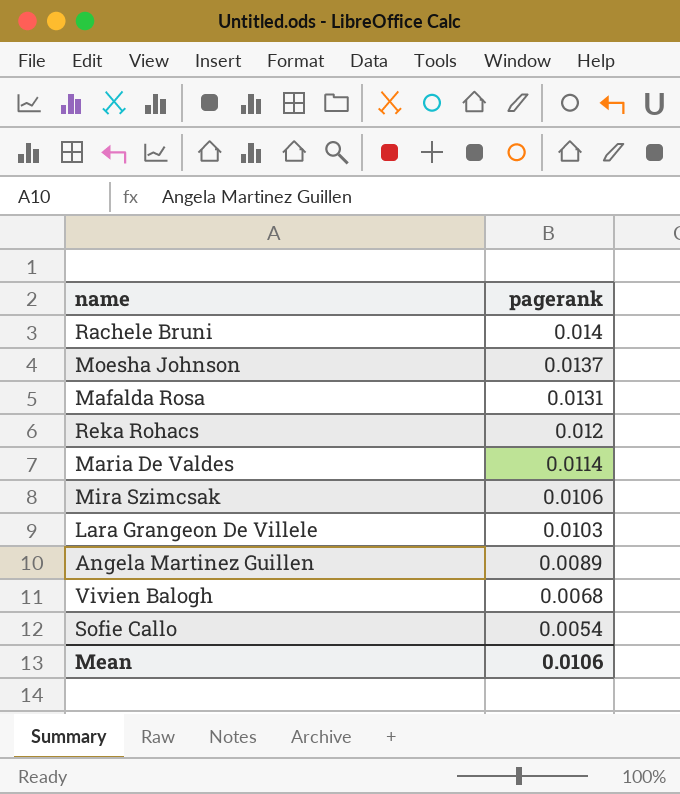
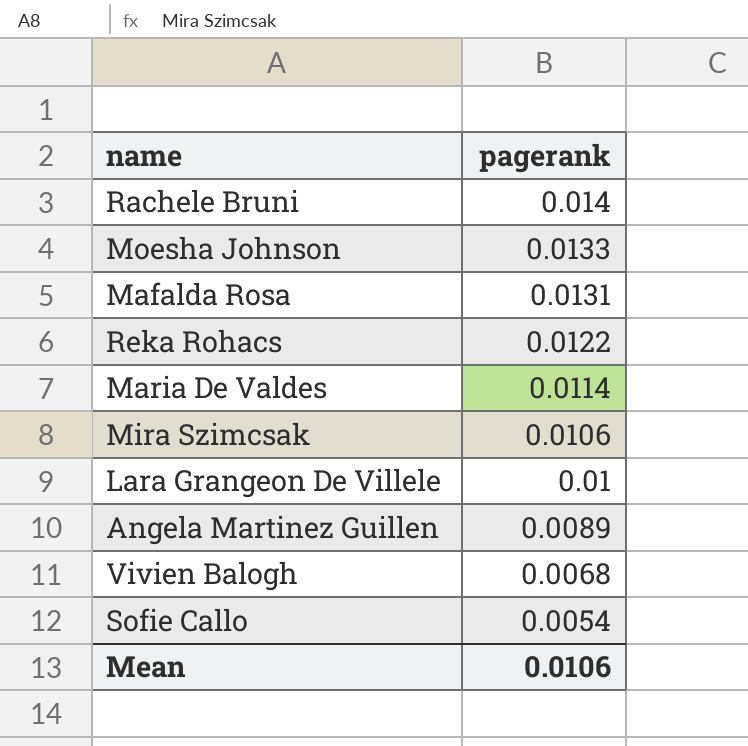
Moesha Johnson | pagerank: 0.0137 -> 0.0133
Reka Rohacs | pagerank: 0.012 -> 0.0122
Lara Grangeon De Villele | pagerank: 0.0103 -> 0.01

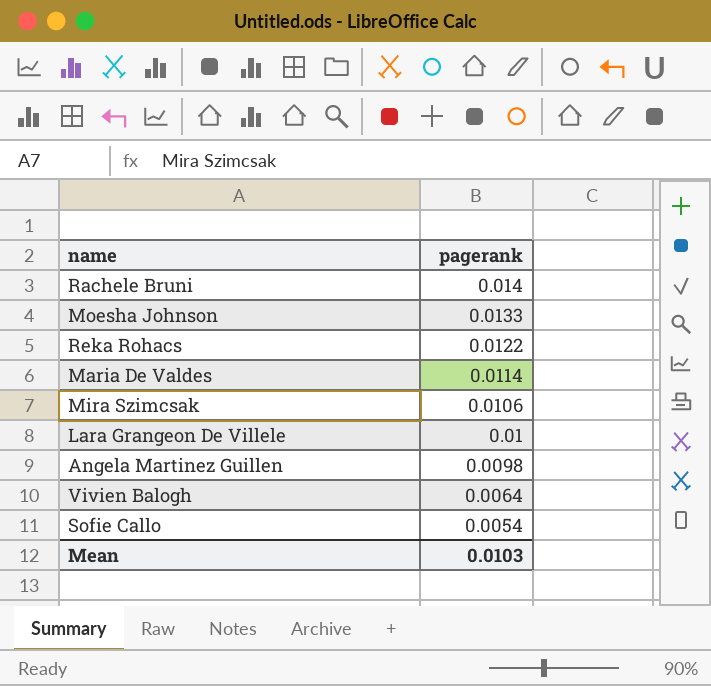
row Mafalda Rosa: 0.0131 -> none
Angela Martinez Guillen | pagerank: 0.0089 -> 0.0098
Vivien Balogh | pagerank: 0.0068 -> 0.0064
Mean | pagerank: 0.0106 -> 0.0103

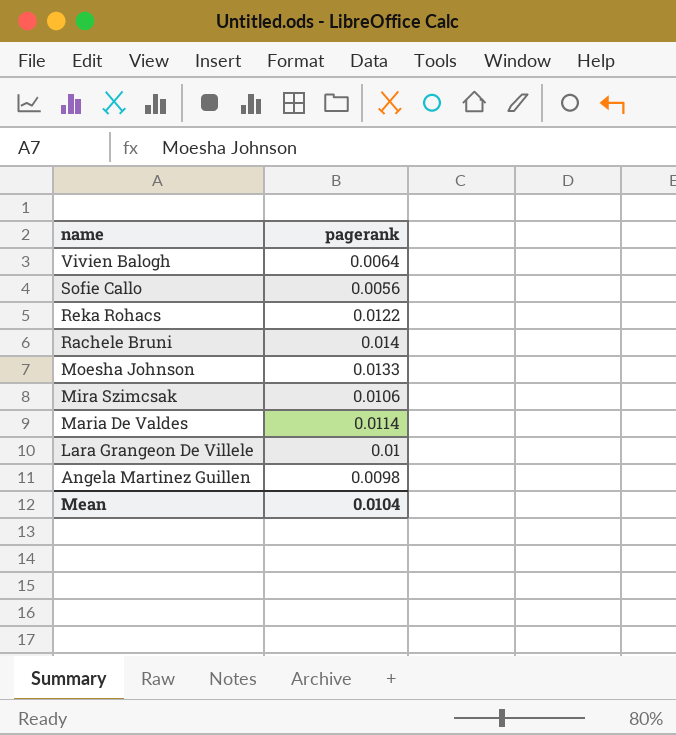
row order: pagerank descending -> name descending
Sofie Callo | pagerank: 0.0054 -> 0.0056
Mean | pagerank: 0.0103 -> 0.0104

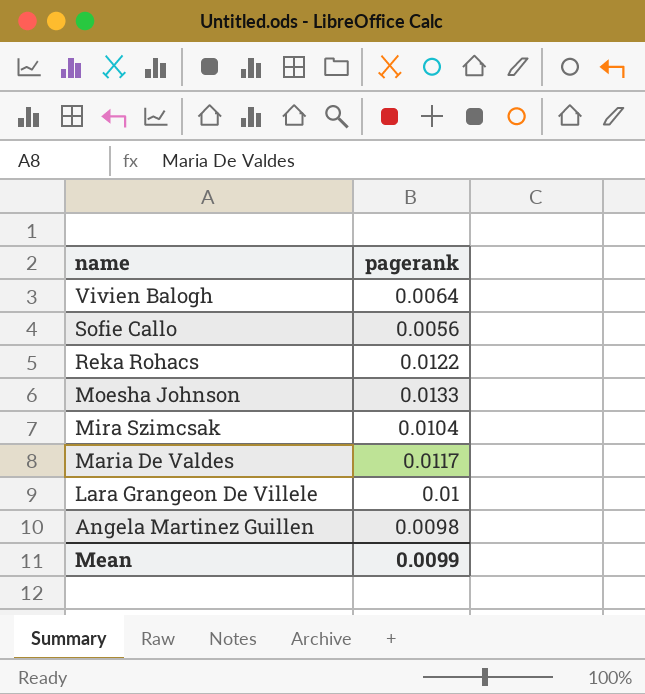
row Rachele Bruni: 0.014 -> none
Mira Szimcsak | pagerank: 0.0106 -> 0.0104
Maria De Valdes | pagerank: 0.0114 -> 0.0117
Mean | pagerank: 0.0104 -> 0.0099

